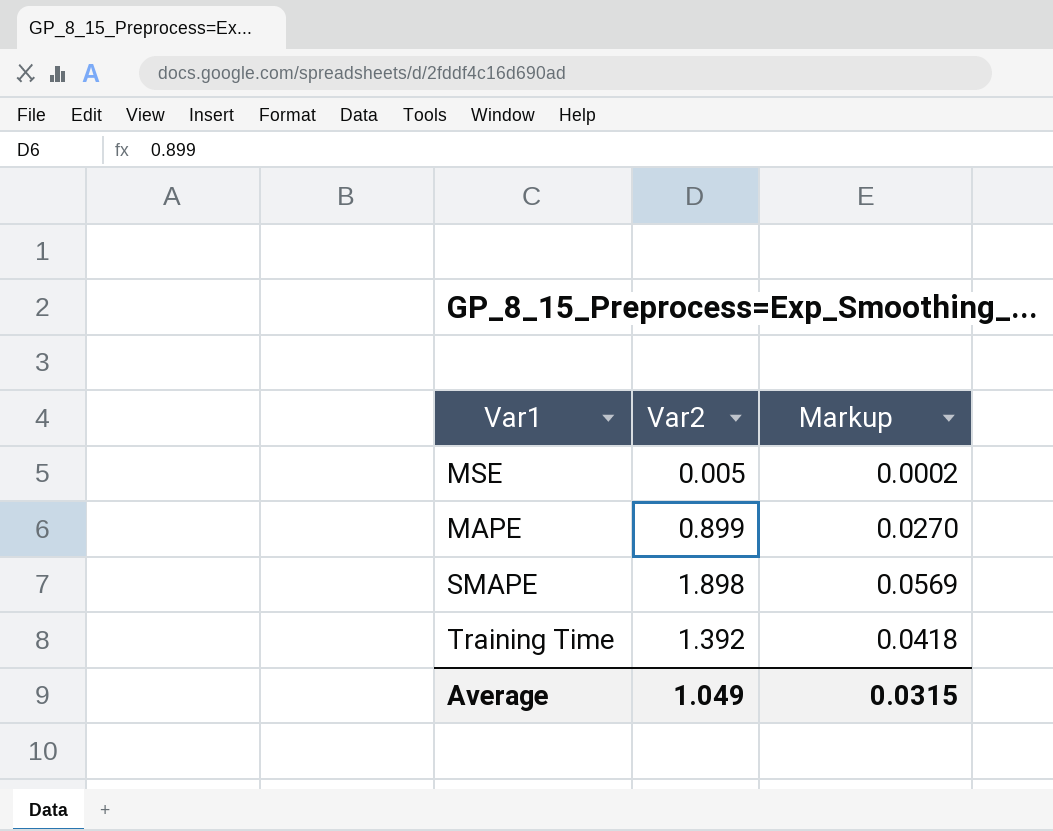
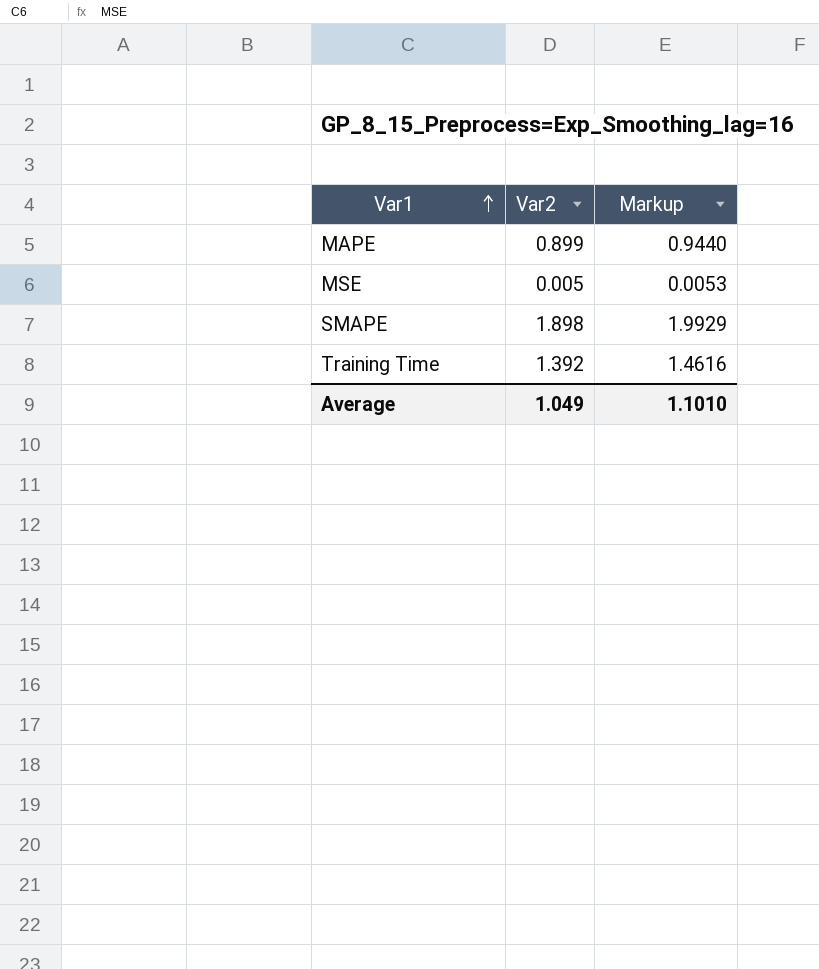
row order: none -> Var1 ascending
column Markup | formula: [Var2] * 0.03 -> [Var2] * 1.05
Average | Markup: 0.0315 -> 1.1010

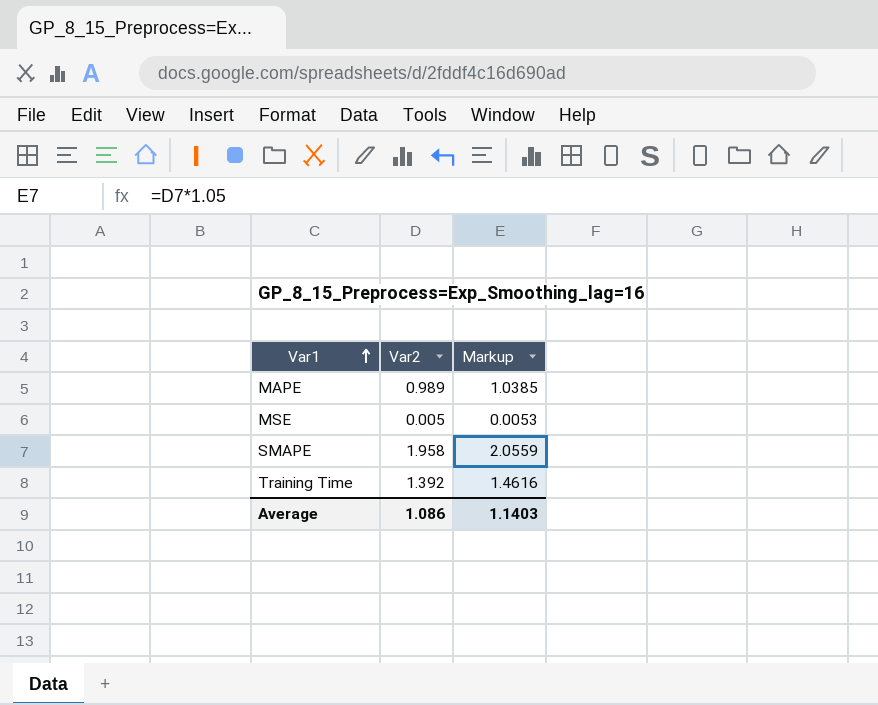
MAPE | Var2: 0.899 -> 0.989
MAPE | Markup: 0.9440 -> 1.0385
SMAPE | Var2: 1.898 -> 1.958
SMAPE | Markup: 1.9929 -> 2.0559
Average | Var2: 1.049 -> 1.086
Average | Markup: 1.1010 -> 1.1403

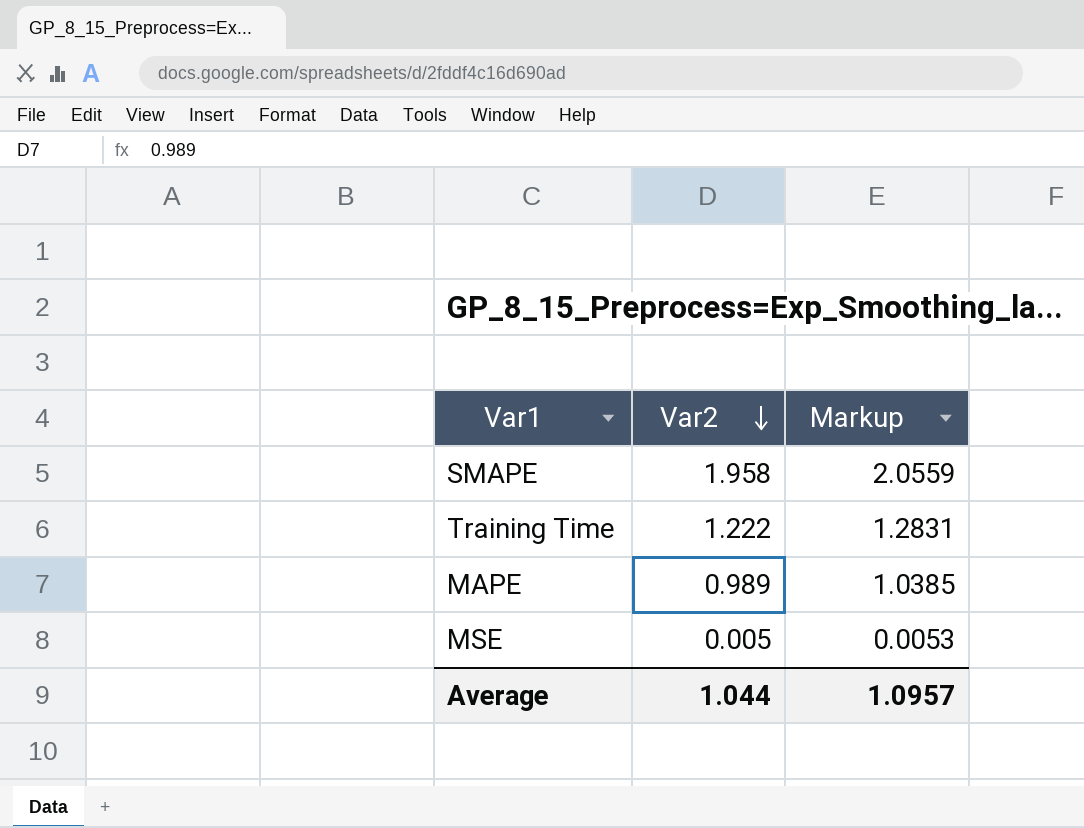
row order: Var1 ascending -> Var2 descending
Training Time | Var2: 1.392 -> 1.222
Training Time | Markup: 1.4616 -> 1.2831
Average | Var2: 1.086 -> 1.044
Average | Markup: 1.1403 -> 1.0957

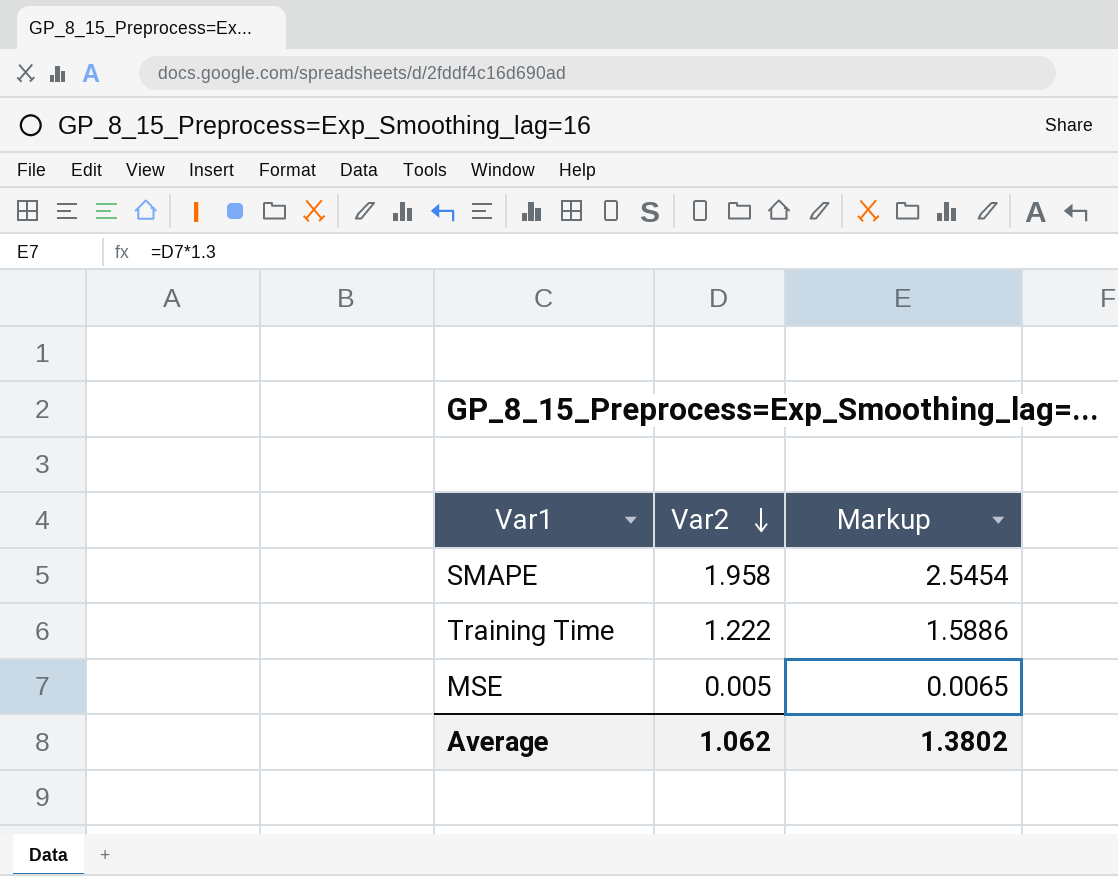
column Markup | formula: [Var2] * 1.05 -> [Var2] * 1.3
row MAPE: 0.989 | 1.0385 -> none
Average | Var2: 1.044 -> 1.062
Average | Markup: 1.0957 -> 1.3802

